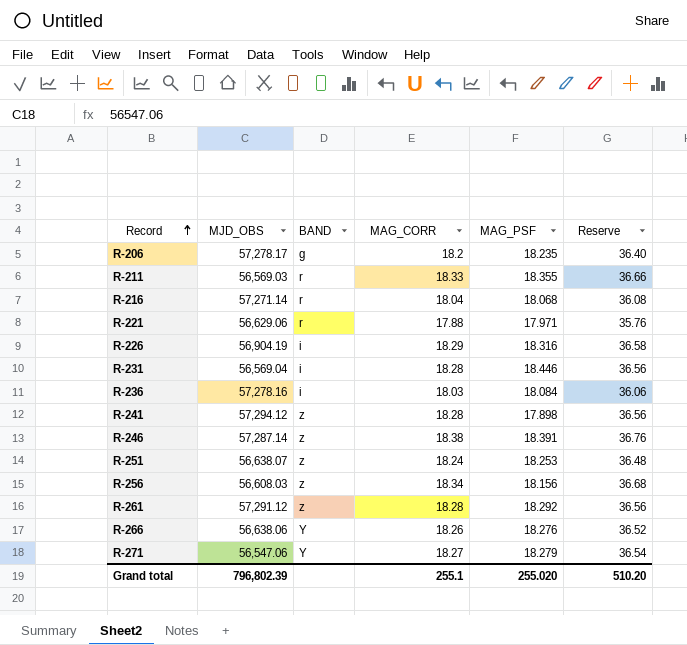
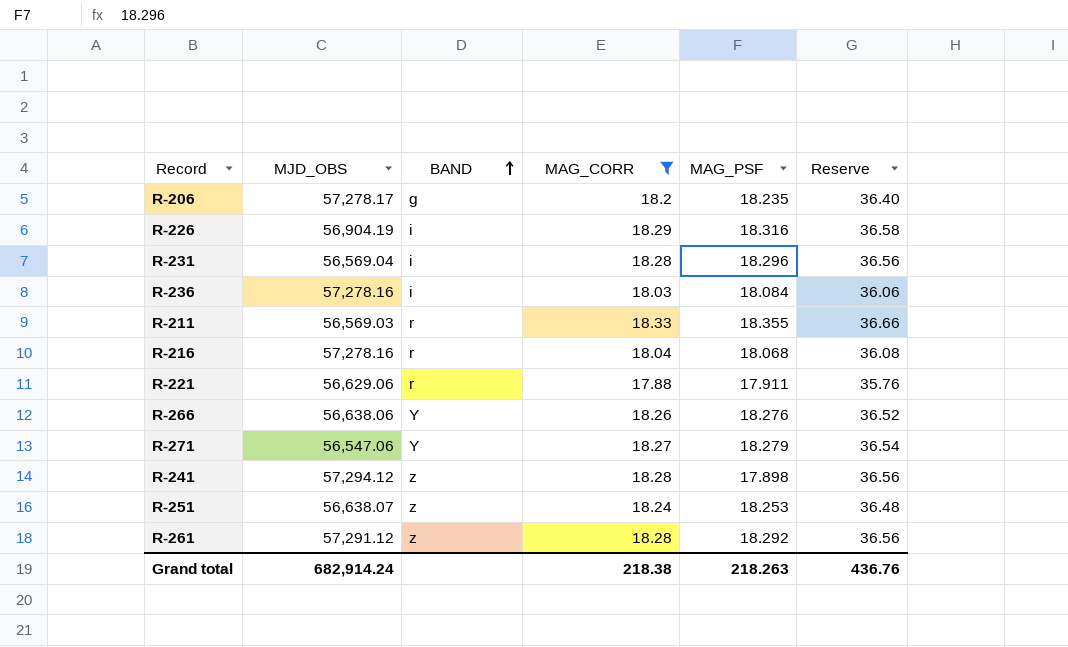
filter: none -> MAG_CORR <= 18.33
row order: Record ascending -> BAND ascending
R-231 | MAG_PSF: 18.446 -> 18.296
R-216 | MJD_OBS: 57,271.14 -> 57,278.16
R-221 | MAG_PSF: 17.971 -> 17.911
Grand total | MJD_OBS: 796,802.39 -> 682,914.24
Grand total | MAG_CORR: 255.1 -> 218.38
Grand total | MAG_PSF: 255.020 -> 218.263
Grand total | Reserve: 510.20 -> 436.76

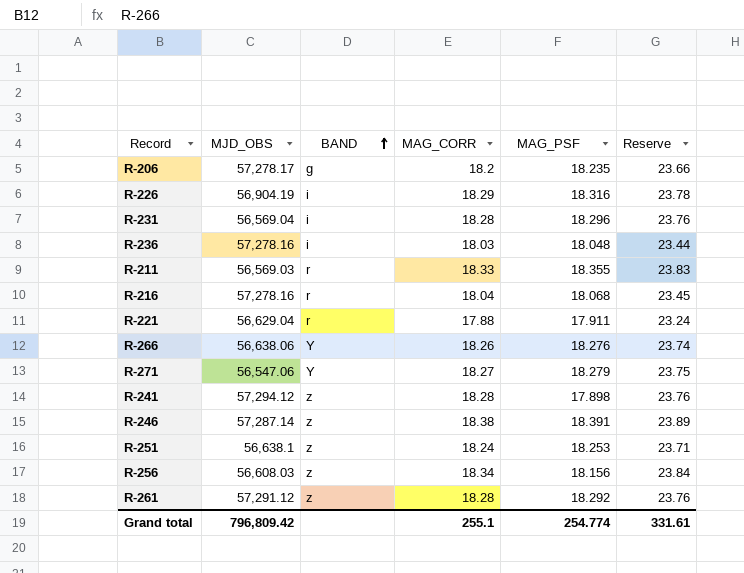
filter: MAG_CORR <= 18.33 -> none
column Reserve | formula: [MAG_CORR] * 2 -> [MAG_CORR] * 1.3
R-236 | MAG_PSF: 18.084 -> 18.048
R-221 | MJD_OBS: 56,629.06 -> 56,629.04
R-251 | MJD_OBS: 56,638.07 -> 56,638.1
Grand total | MJD_OBS: 682,914.24 -> 796,809.42
Grand total | MAG_CORR: 218.38 -> 255.1
Grand total | MAG_PSF: 218.263 -> 254.774
Grand total | Reserve: 436.76 -> 331.61

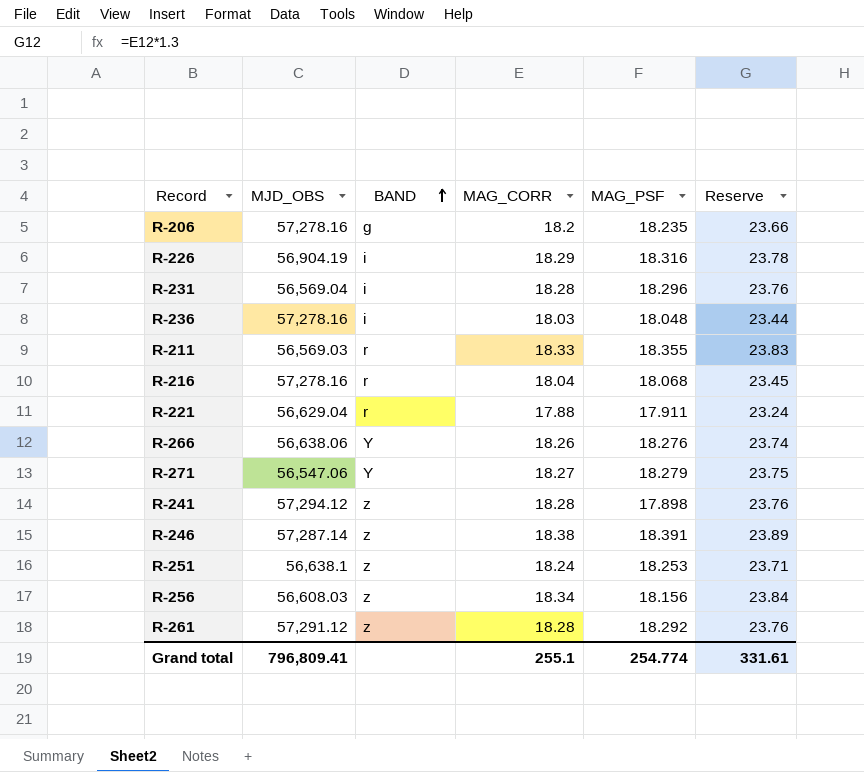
R-206 | MJD_OBS: 57,278.17 -> 57,278.16
Grand total | MJD_OBS: 796,809.42 -> 796,809.41

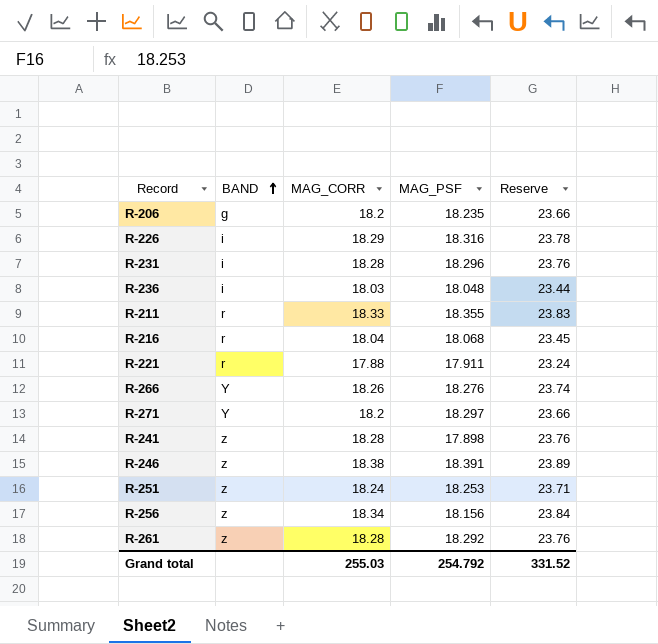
column MJD_OBS | position: 2 -> none
R-271 | MAG_CORR: 18.27 -> 18.2
R-271 | MAG_PSF: 18.279 -> 18.297
R-271 | Reserve: 23.75 -> 23.66
Grand total | MAG_CORR: 255.1 -> 255.03
Grand total | MAG_PSF: 254.774 -> 254.792
Grand total | Reserve: 331.61 -> 331.52

